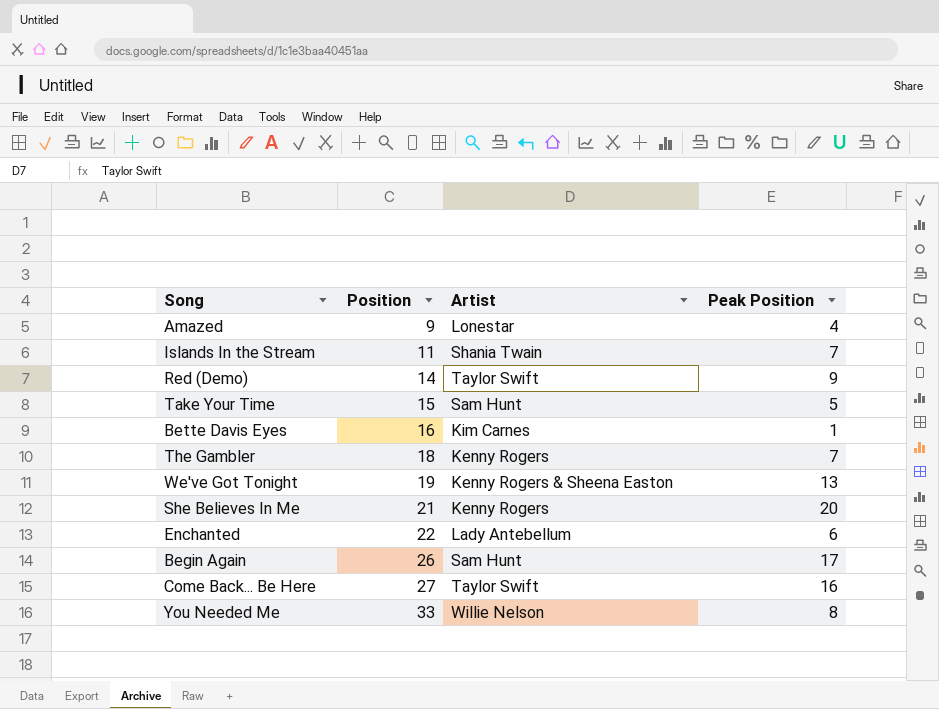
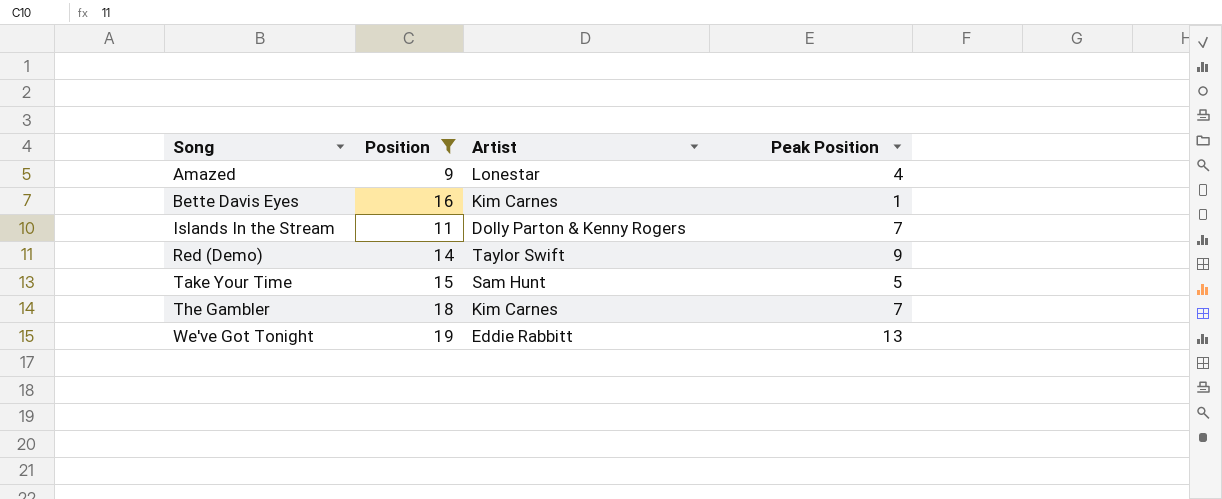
filter: none -> Position <= 19
row order: Position ascending -> Song ascending
Islands In the Stream | Artist: Shania Twain -> Dolly Parton & Kenny Rogers
The Gambler | Artist: Kenny Rogers -> Kim Carnes
We've Got Tonight | Artist: Kenny Rogers & Sheena Easton -> Eddie Rabbitt

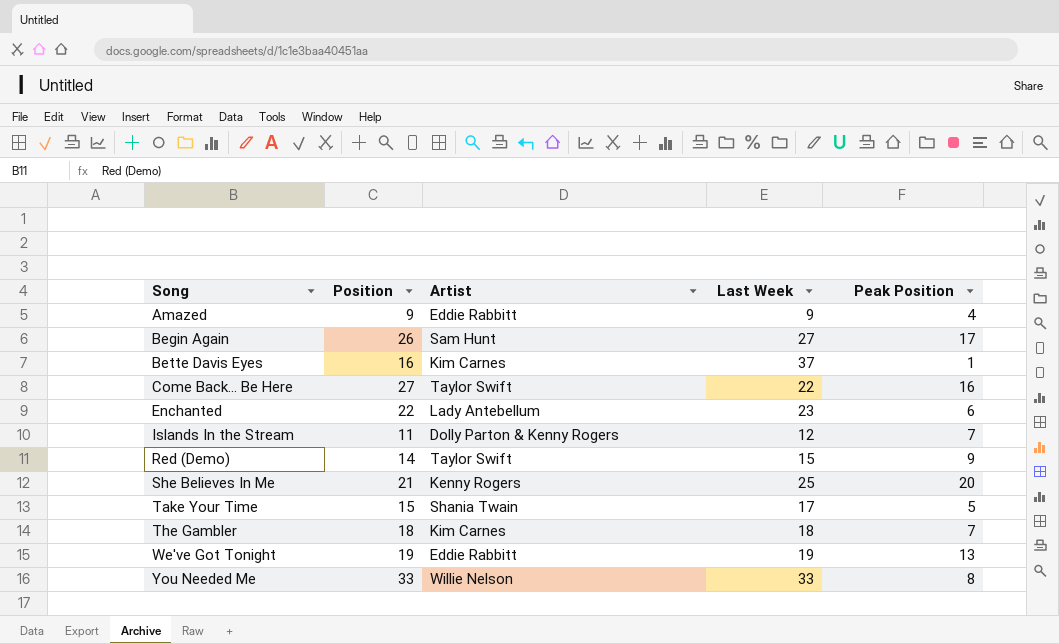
filter: Position <= 19 -> none
column Last Week | position: none -> 4
Amazed | Artist: Lonestar -> Eddie Rabbitt
Take Your Time | Artist: Sam Hunt -> Shania Twain

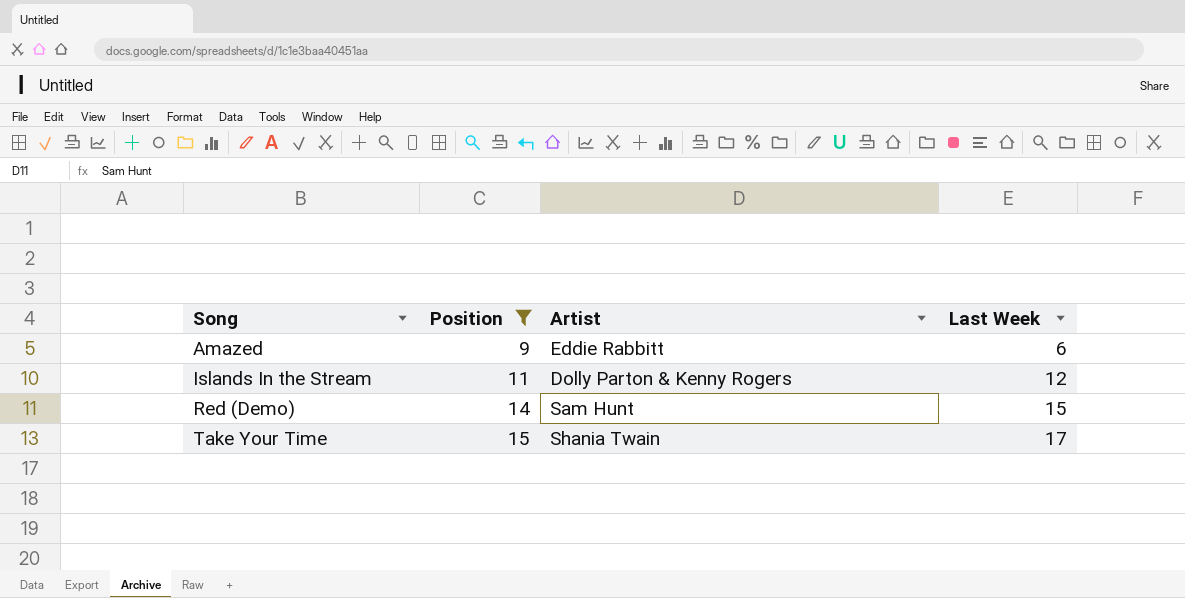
filter: none -> Position <= 15
column Peak Position | position: 5 -> none
Amazed | Last Week: 9 -> 6
Red (Demo) | Artist: Taylor Swift -> Sam Hunt

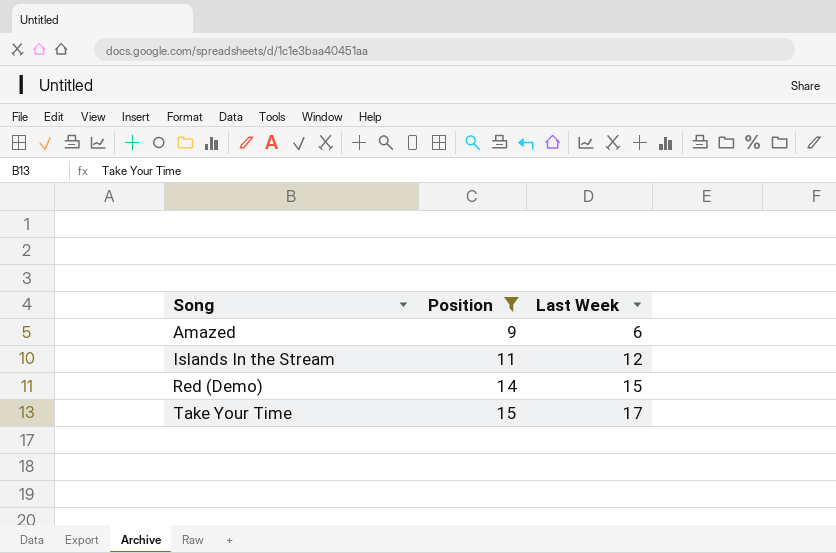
column Artist | position: 3 -> none

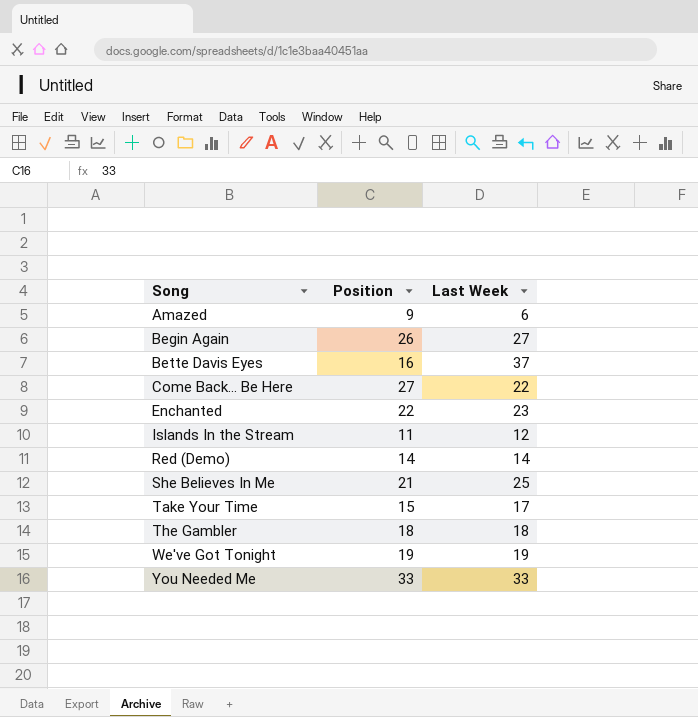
filter: Position <= 15 -> none
Red (Demo) | Last Week: 15 -> 14

